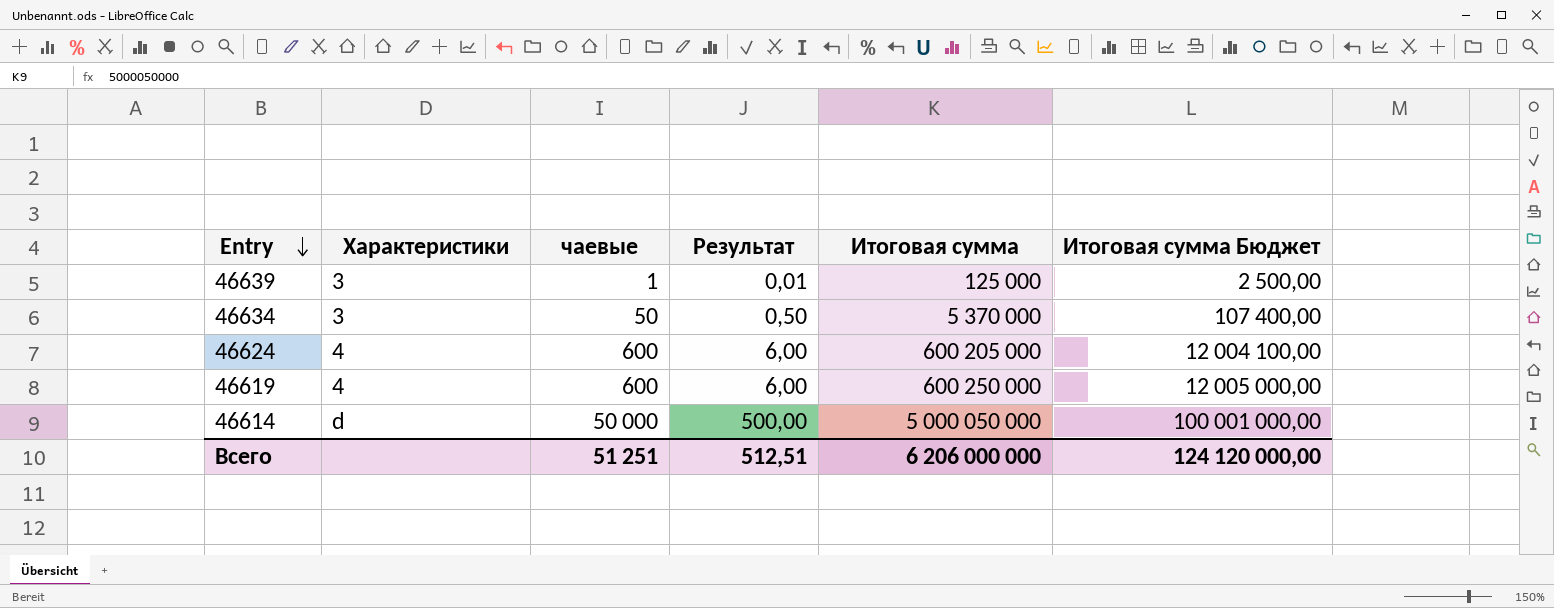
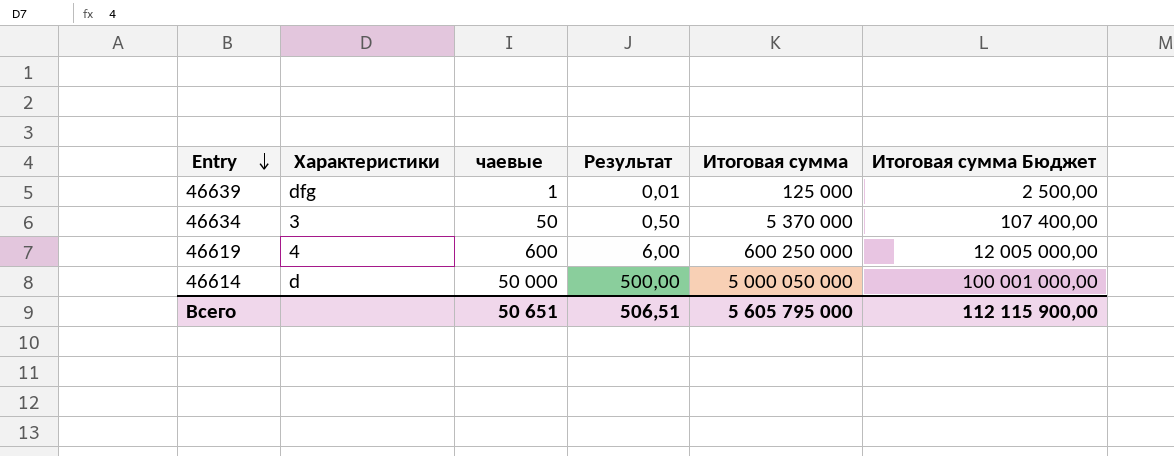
row 46624: 4 | 600 | 6,00 | 600 205 000 | 12 004 100,00 -> none
46639 | Характеристики: 3 -> dfg
Всего | чаевые: 51 251 -> 50 651
Всего | Результат: 512,51 -> 506,51
Всего | Итоговая сумма: 6 206 000 000 -> 5 605 795 000
Всего | Итоговая сумма Бюджет: 124 120 000,00 -> 112 115 900,00

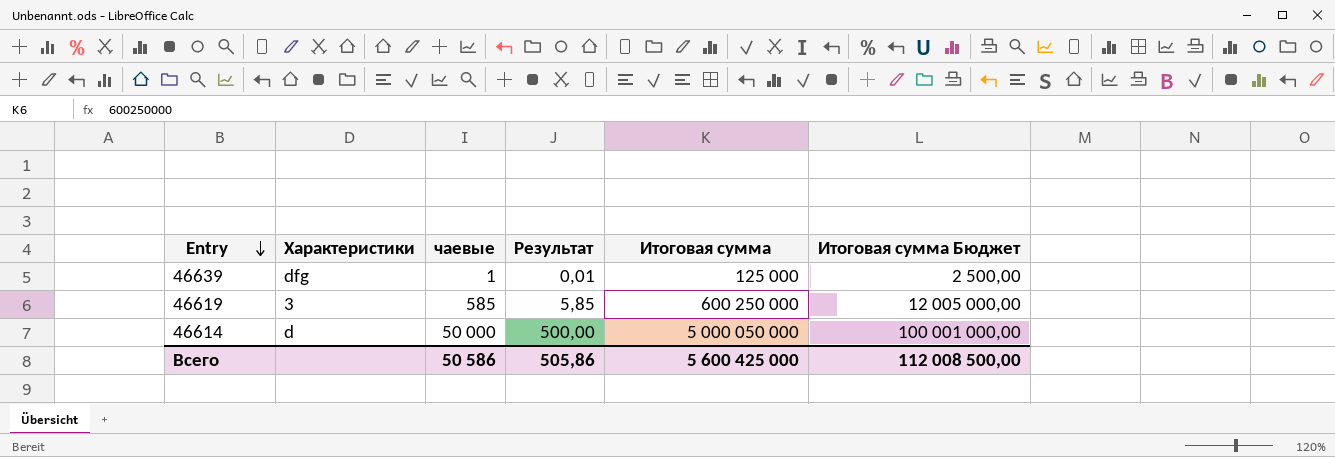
row 46634: 3 | 50 | 0,50 | 5 370 000 | 107 400,00 -> none
46619 | Характеристики: 4 -> 3
46619 | чаевые: 600 -> 585
46619 | Результат: 6,00 -> 5,85
Всего | чаевые: 50 651 -> 50 586
Всего | Результат: 506,51 -> 505,86
Всего | Итоговая сумма: 5 605 795 000 -> 5 600 425 000
Всего | Итоговая сумма Бюджет: 112 115 900,00 -> 112 008 500,00

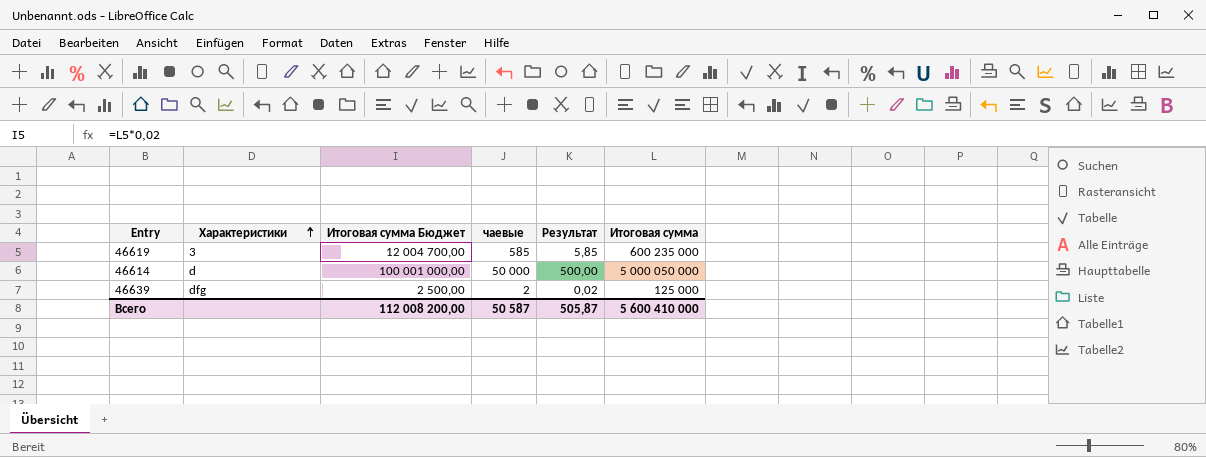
row order: Entry descending -> Характеристики ascending
column Итоговая сумма Бюджет | position: 6 -> 3
46619 | Итоговая сумма Бюджет: 12 005 000,00 -> 12 004 700,00
46619 | Итоговая сумма: 600 250 000 -> 600 235 000
46639 | чаевые: 1 -> 2
46639 | Результат: 0,01 -> 0,02
Всего | Итоговая сумма Бюджет: 112 008 500,00 -> 112 008 200,00
Всего | чаевые: 50 586 -> 50 587
Всего | Результат: 505,86 -> 505,87
Всего | Итоговая сумма: 5 600 425 000 -> 5 600 410 000

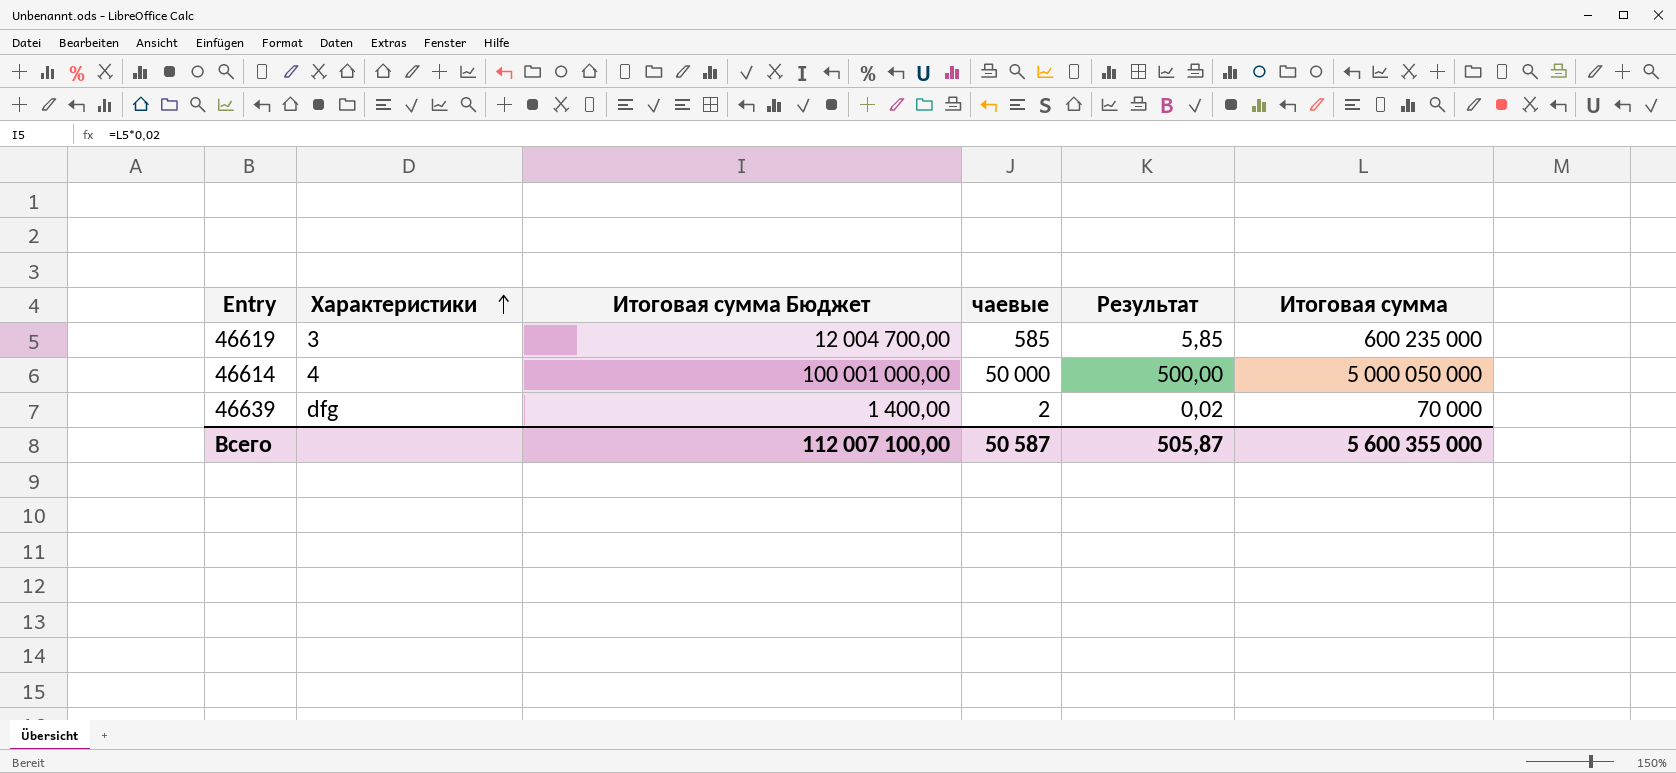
46614 | Характеристики: d -> 4
46639 | Итоговая сумма Бюджет: 2 500,00 -> 1 400,00
46639 | Итоговая сумма: 125 000 -> 70 000
Всего | Итоговая сумма Бюджет: 112 008 200,00 -> 112 007 100,00
Всего | Итоговая сумма: 5 600 410 000 -> 5 600 355 000

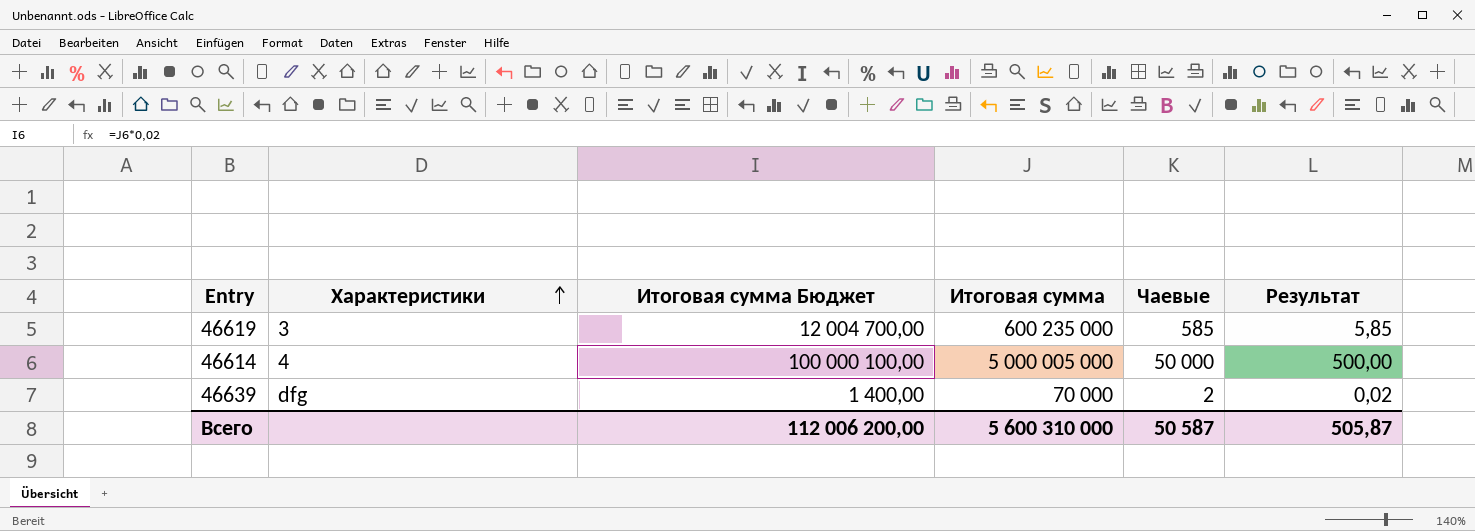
column Итоговая сумма | position: 6 -> 4
column name: чаевые -> Чаевые
46614 | Итоговая сумма Бюджет: 100 001 000,00 -> 100 000 100,00
46614 | Итоговая сумма: 5 000 050 000 -> 5 000 005 000
Всего | Итоговая сумма Бюджет: 112 007 100,00 -> 112 006 200,00
Всего | Итоговая сумма: 5 600 355 000 -> 5 600 310 000

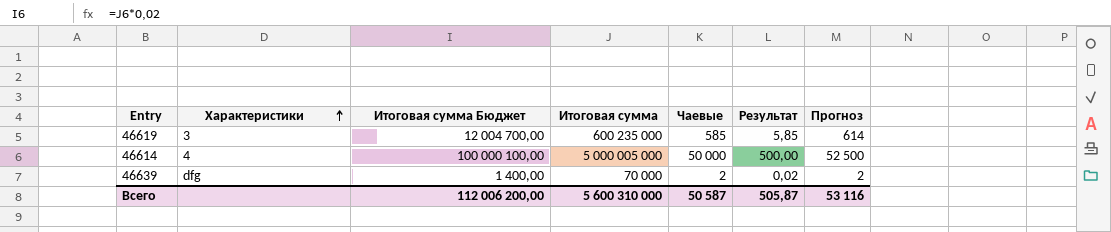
column Прогноз | formula: none -> [Чаевые] * 1,05

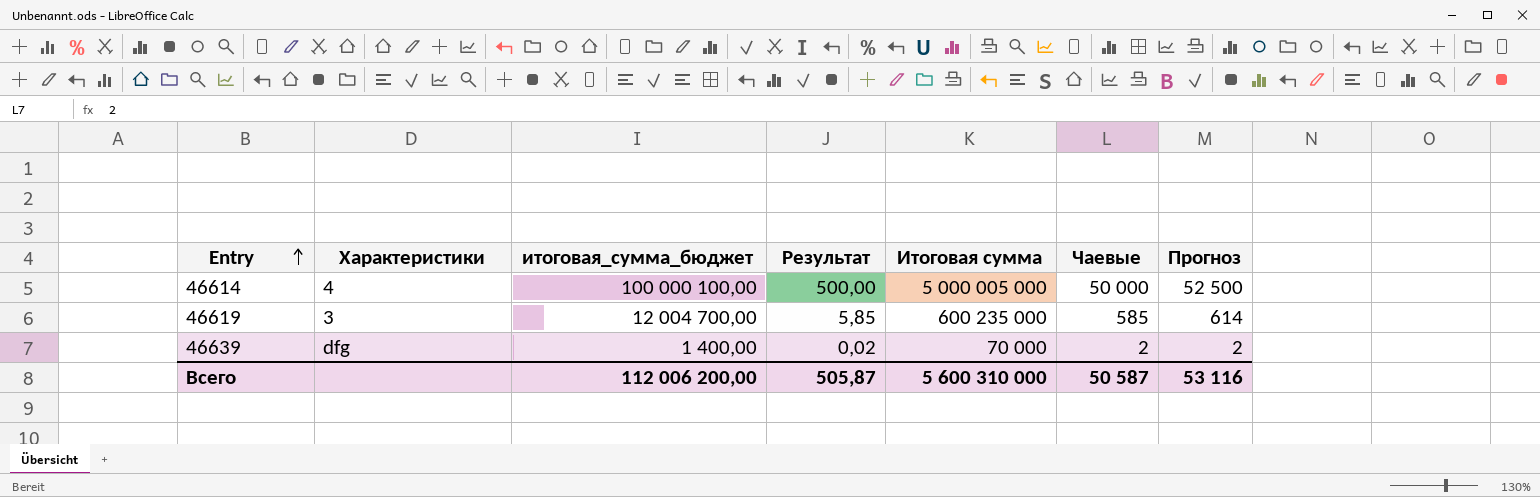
row order: Характеристики ascending -> Entry ascending
column name: Итоговая сумма Бюджет -> итоговая_сумма_бюджет
column Результат | position: 6 -> 4

